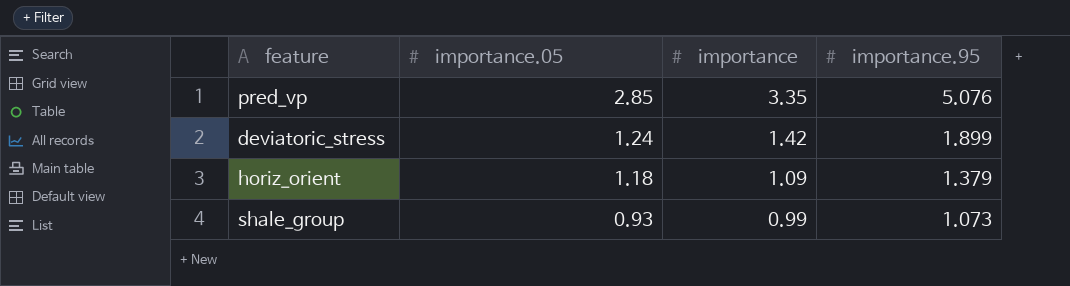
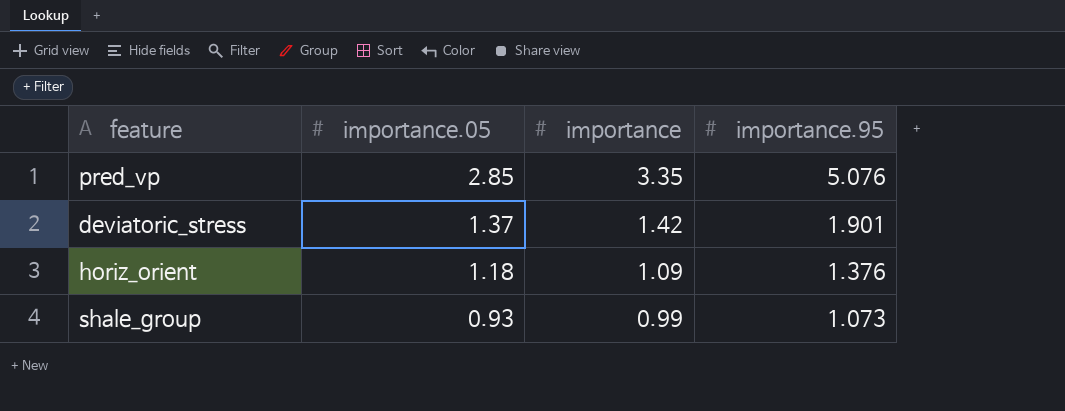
deviatoric_stress | importance.05: 1.24 -> 1.37
deviatoric_stress | importance.95: 1.899 -> 1.901
horiz_orient | importance.95: 1.379 -> 1.376

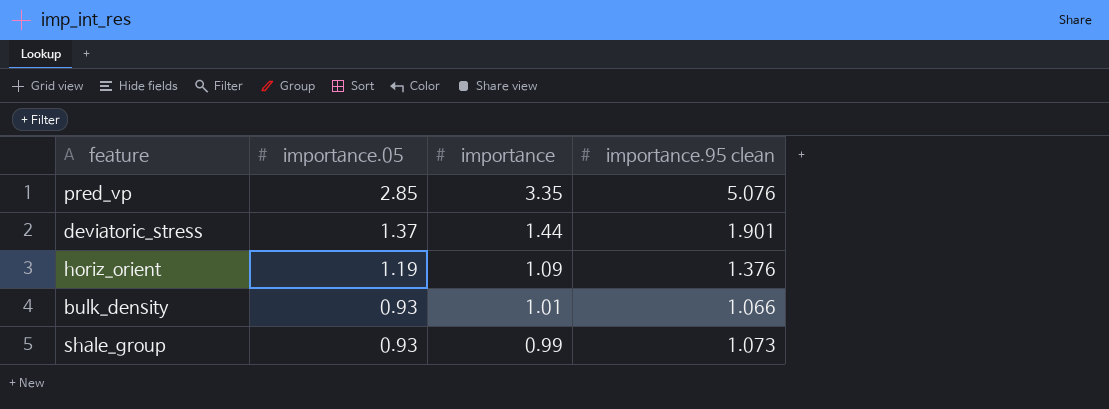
column name: importance.95 -> importance.95 clean
deviatoric_stress | importance: 1.42 -> 1.44
horiz_orient | importance.05: 1.18 -> 1.19
row bulk_density: none -> 0.93 | 1.01 | 1.066

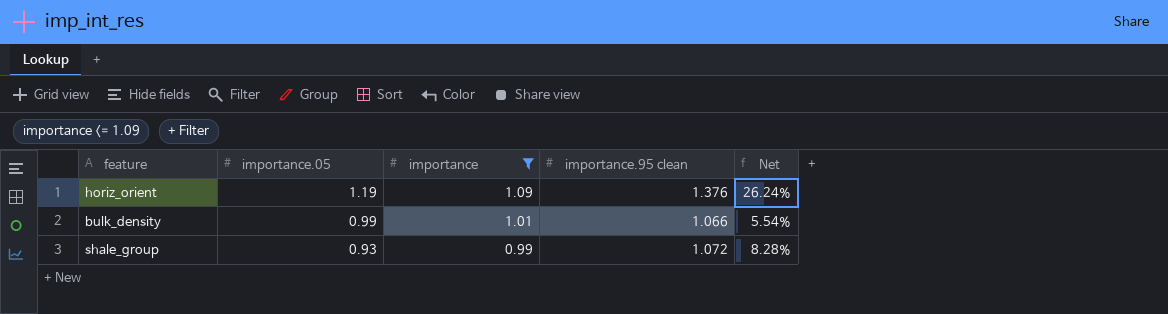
filter: none -> importance <= 1.09
column Net | formula: none -> ([importance.95 clean] - [importance]) / [importance]
bulk_density | importance.05: 0.93 -> 0.99
shale_group | importance.95 clean: 1.073 -> 1.072

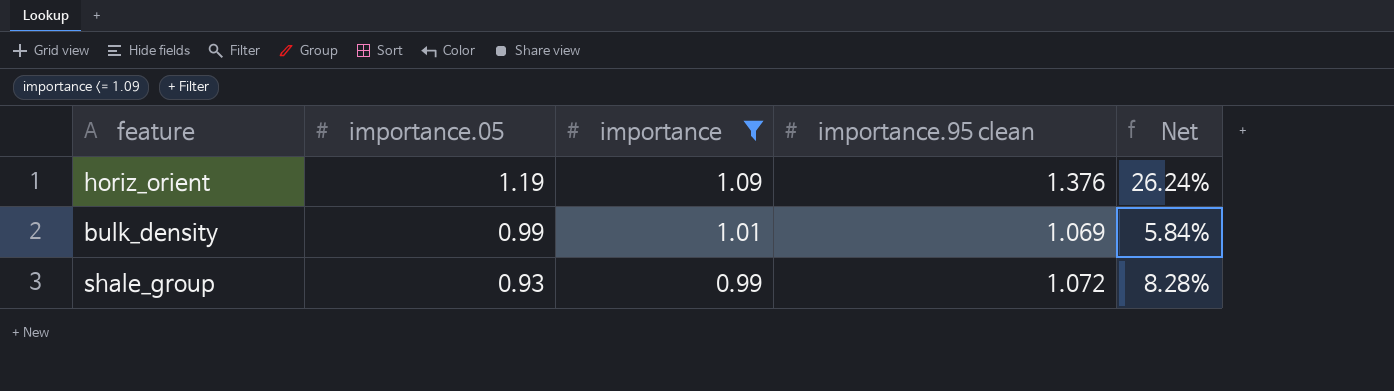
bulk_density | importance.95 clean: 1.066 -> 1.069
bulk_density | Net: 5.54% -> 5.84%

